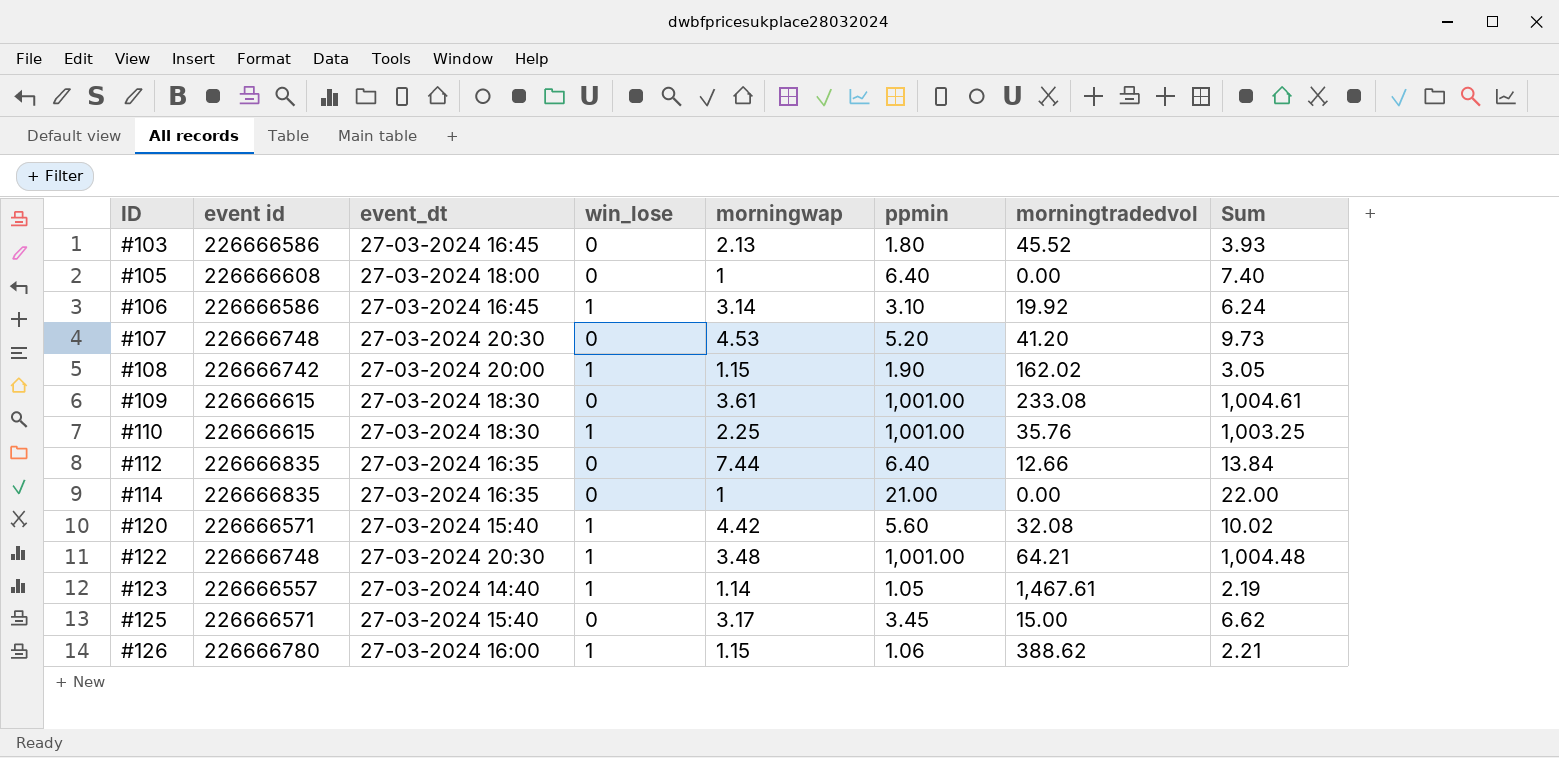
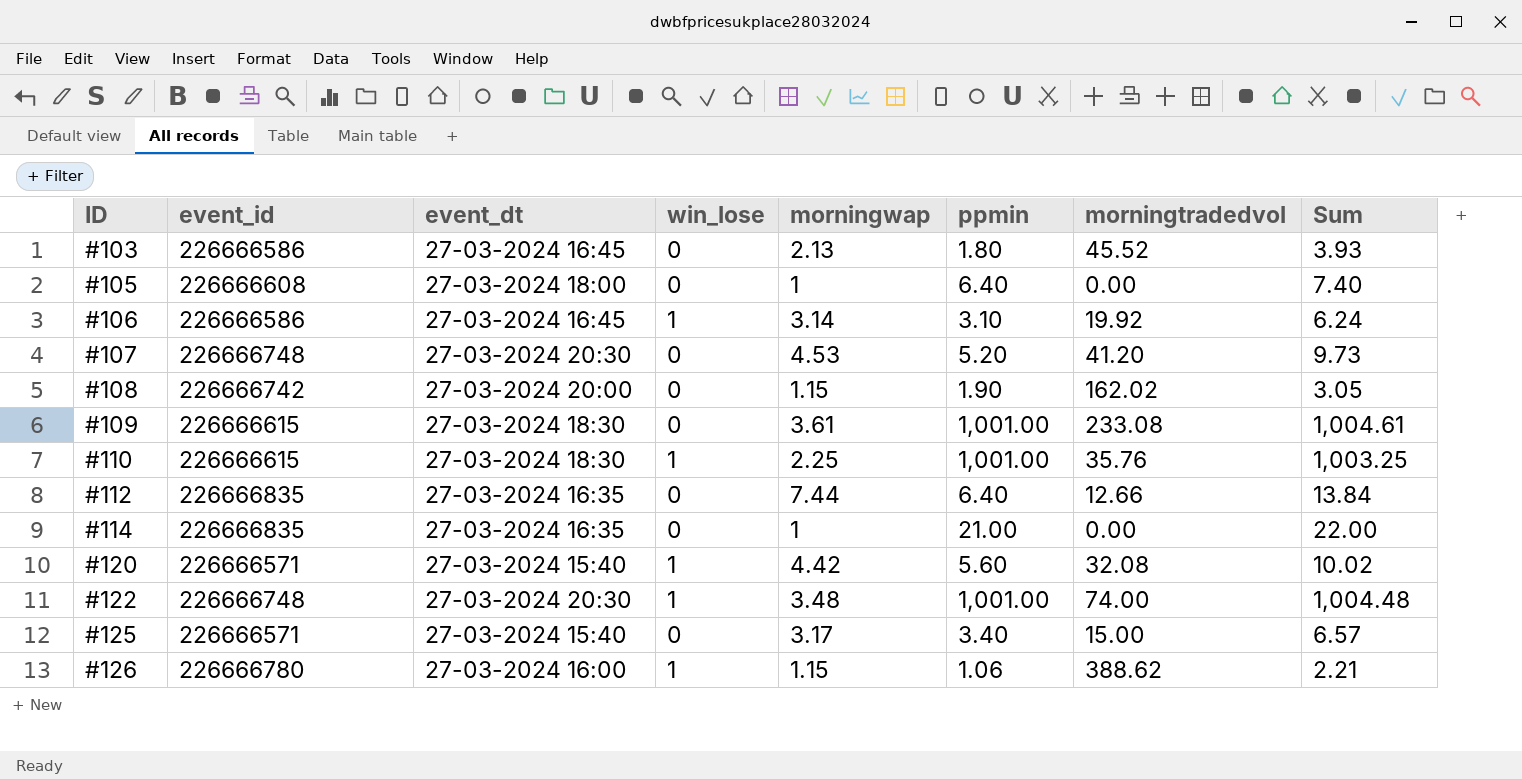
column name: event id -> event_id
row #123: 226666557 | 27-03-2024 14:40 | 1 | 1.14 | 1.05 | 1,467.61 | 2.19 -> none
#108 | win_lose: 1 -> 0
#122 | morningtradedvol: 64.21 -> 74.00
#125 | ppmin: 3.45 -> 3.40
#125 | Sum: 6.62 -> 6.57

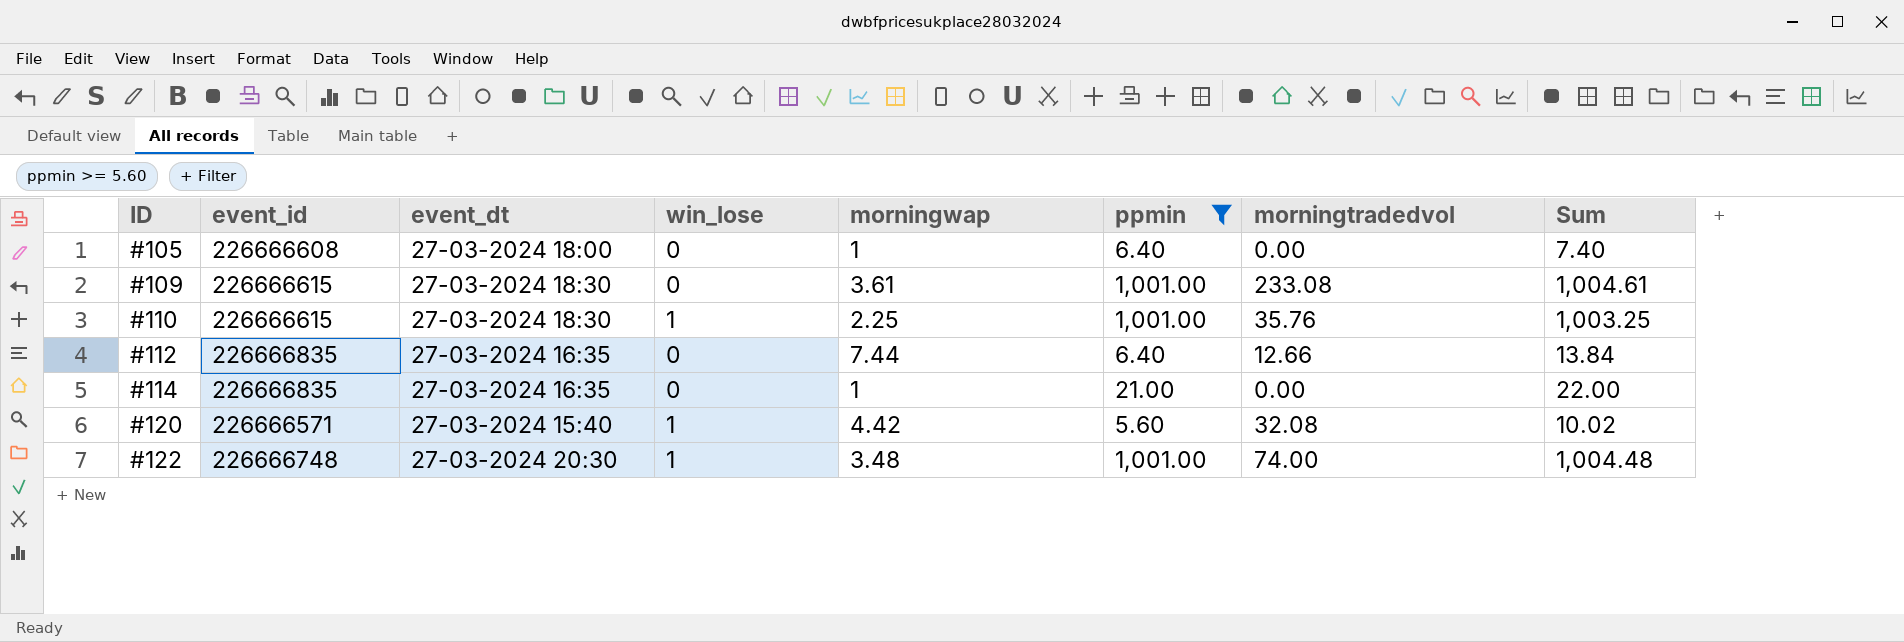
filter: none -> ppmin >= 5.60

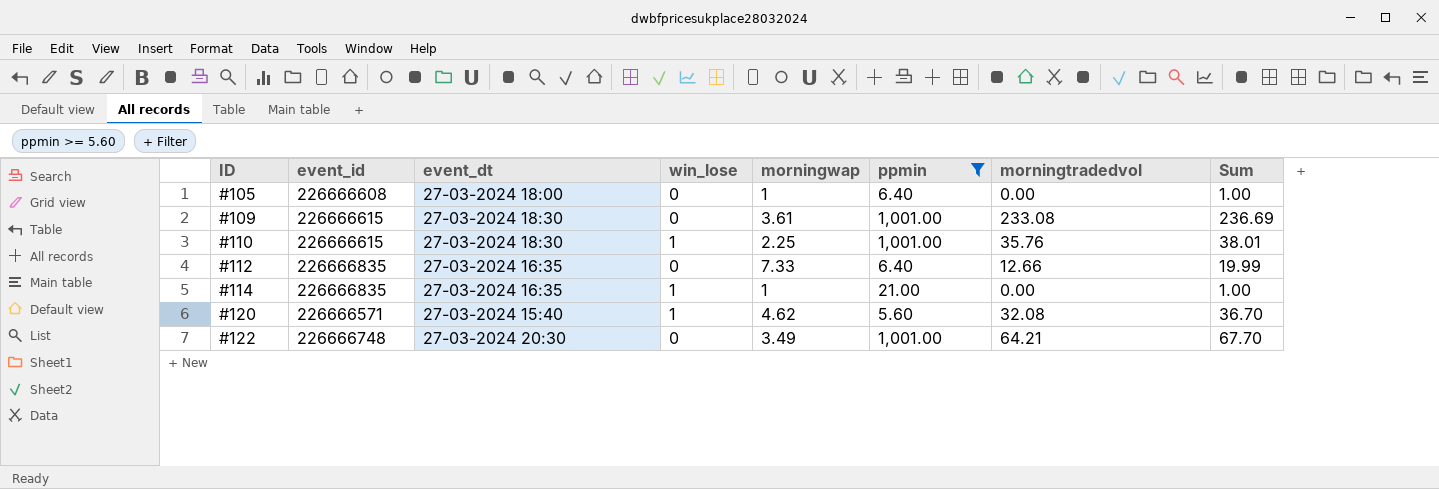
column Sum | formula: [morningwap] + [ppmin] -> [morningwap] + [morningtradedvol]
#112 | morningwap: 7.44 -> 7.33
#114 | win_lose: 0 -> 1
#120 | morningwap: 4.42 -> 4.62
#122 | win_lose: 1 -> 0
#122 | morningwap: 3.48 -> 3.49
#122 | morningtradedvol: 74.00 -> 64.21

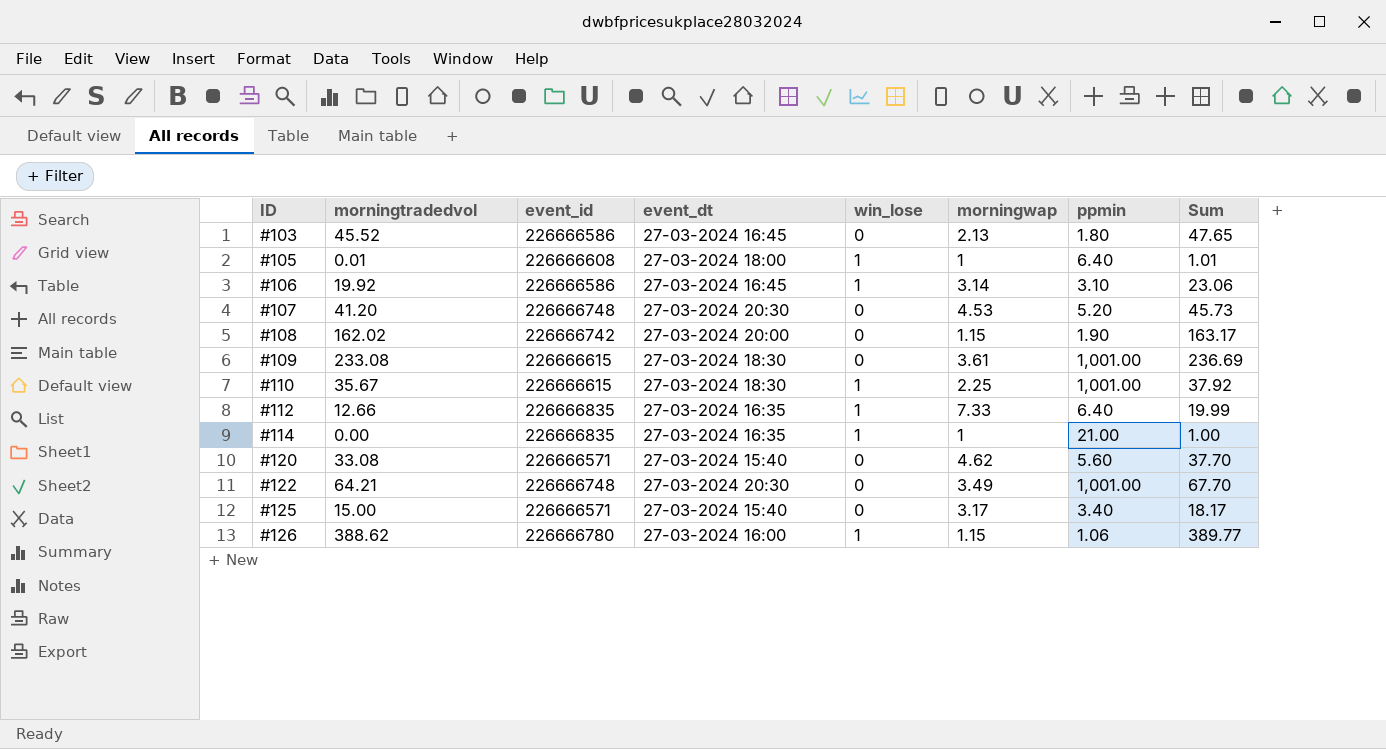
filter: ppmin >= 5.60 -> none
column morningtradedvol | position: 7 -> 2
#105 | morningtradedvol: 0.00 -> 0.01
#105 | win_lose: 0 -> 1
#105 | Sum: 1.00 -> 1.01
#110 | morningtradedvol: 35.76 -> 35.67
#110 | Sum: 38.01 -> 37.92
#112 | win_lose: 0 -> 1
#120 | morningtradedvol: 32.08 -> 33.08
#120 | win_lose: 1 -> 0
#120 | Sum: 36.70 -> 37.70

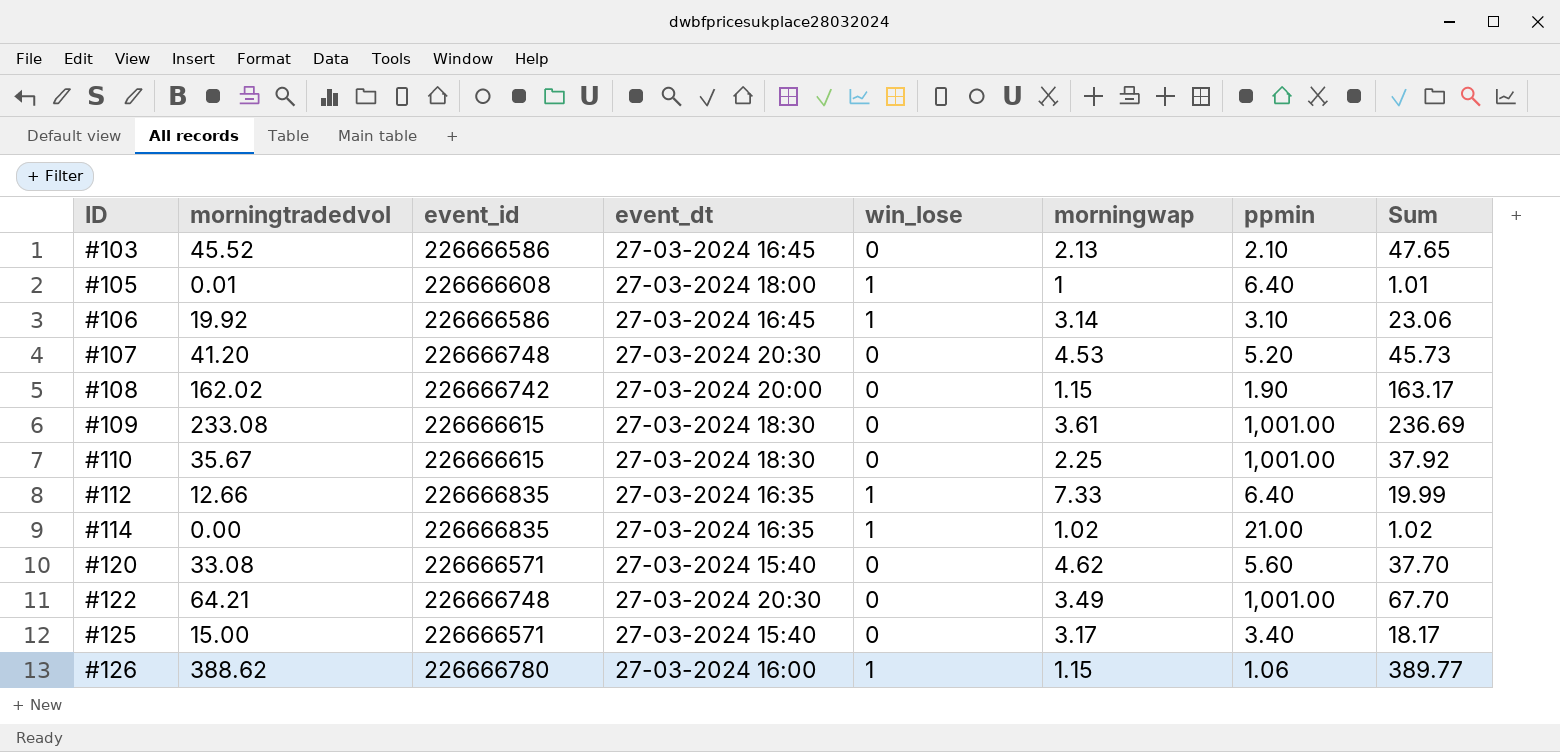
#103 | ppmin: 1.80 -> 2.10
#110 | win_lose: 1 -> 0
#114 | morningwap: 1 -> 1.02
#114 | Sum: 1.00 -> 1.02

